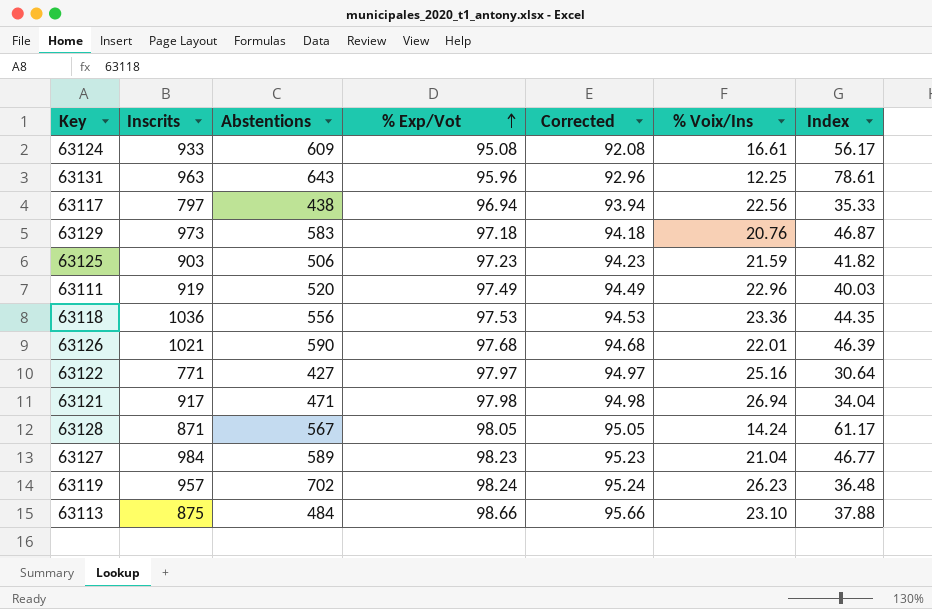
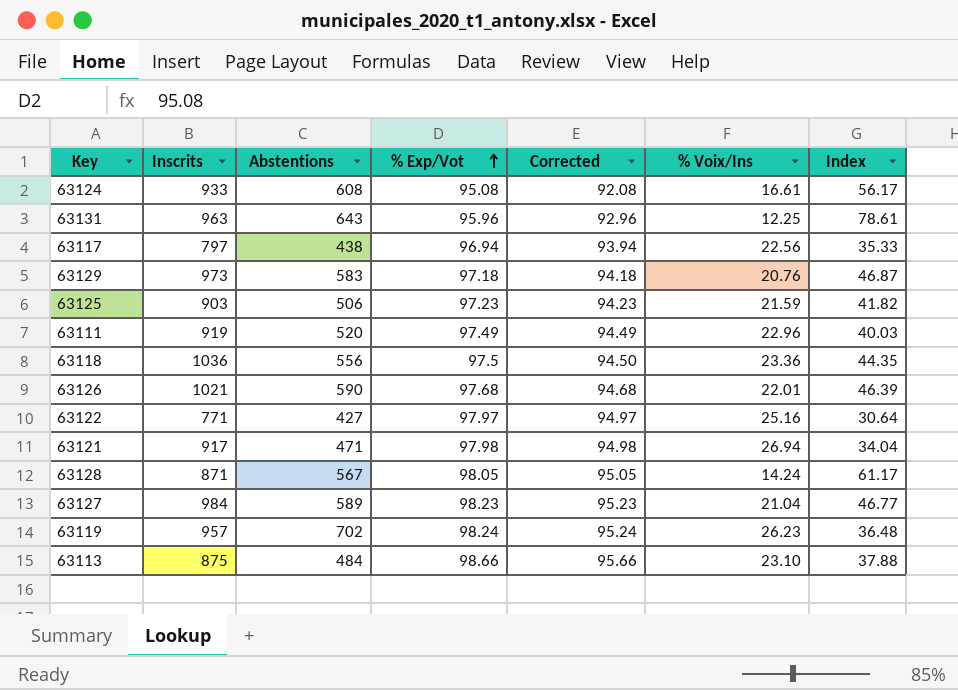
63124 | Abstentions: 609 -> 608
63118 | % Exp/Vot: 97.53 -> 97.5
63118 | Corrected: 94.53 -> 94.50

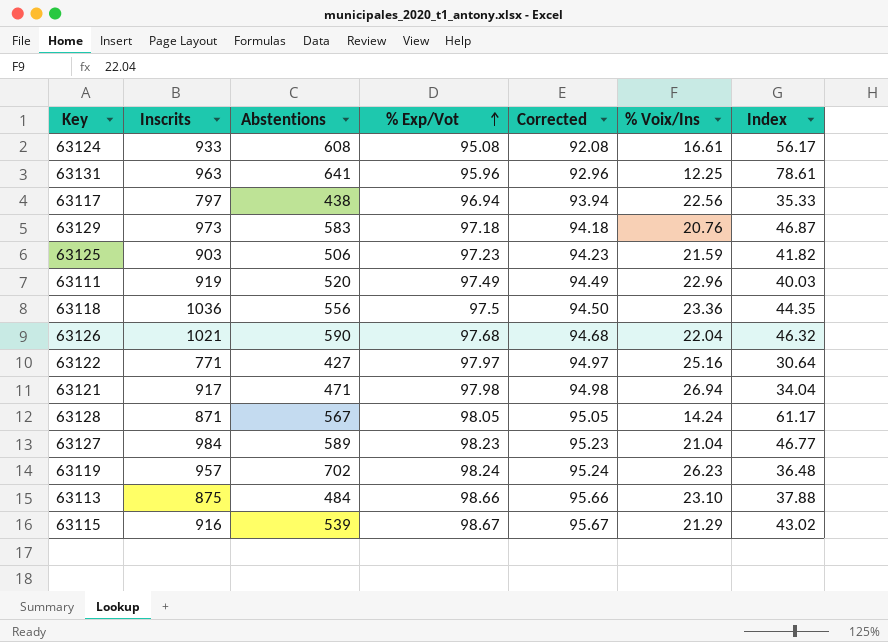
63131 | Abstentions: 643 -> 641
63126 | % Voix/Ins: 22.01 -> 22.04
63126 | Index: 46.39 -> 46.32
row 63115: none -> 916 | 539 | 98.67 | 95.67 | 21.29 | 43.02

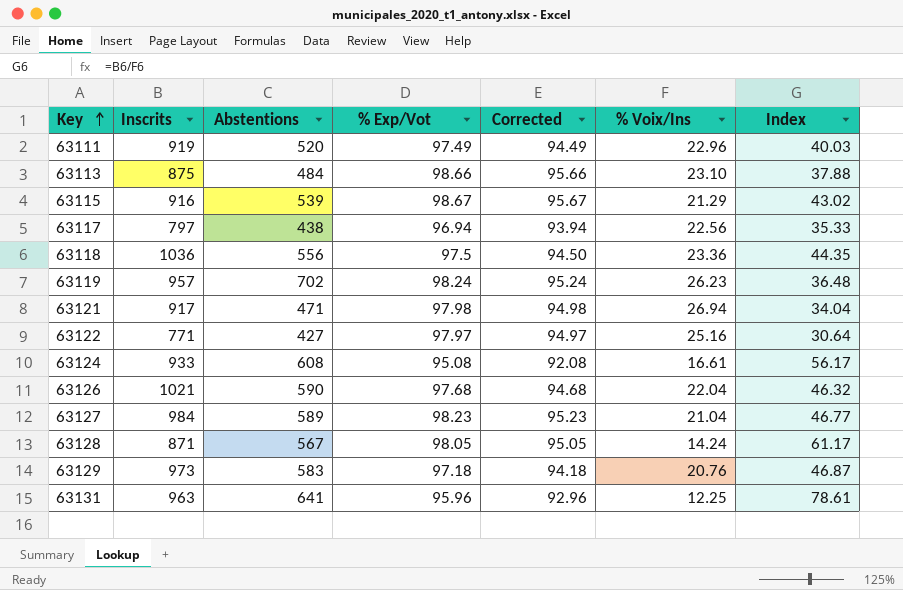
row order: % Exp/Vot ascending -> Key ascending
row 63125: 903 | 506 | 97.23 | 94.23 | 21.59 | 41.82 -> none

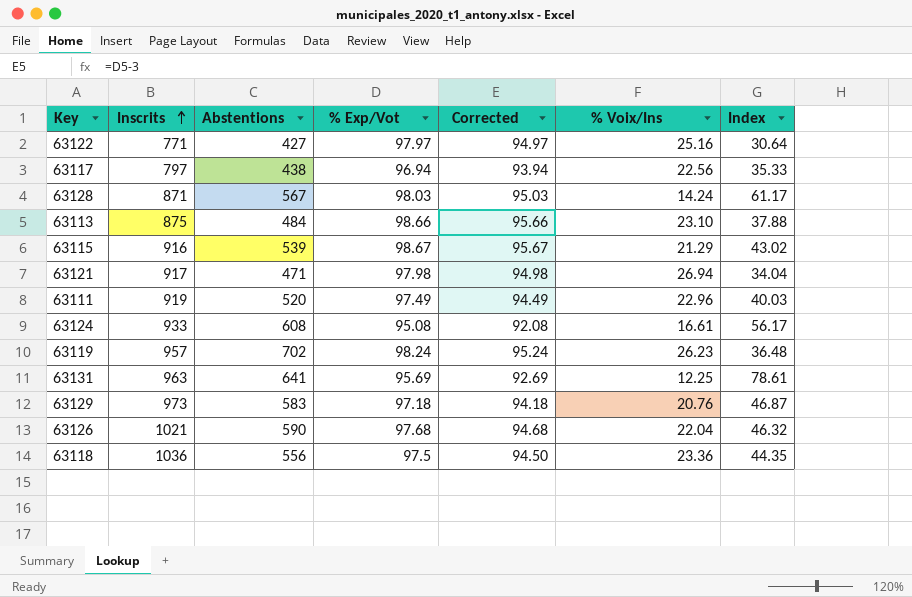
row order: Key ascending -> Inscrits ascending
row 63127: 984 | 589 | 98.23 | 95.23 | 21.04 | 46.77 -> none
63128 | % Exp/Vot: 98.05 -> 98.03
63128 | Corrected: 95.05 -> 95.03
63131 | % Exp/Vot: 95.96 -> 95.69
63131 | Corrected: 92.96 -> 92.69

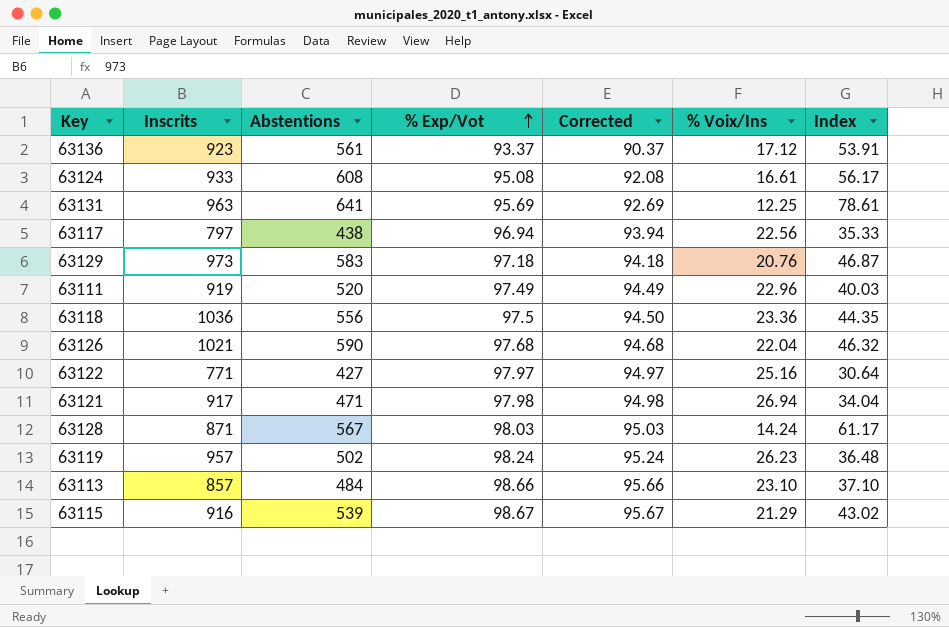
row order: Inscrits ascending -> % Exp/Vot ascending
row 63136: none -> 923 | 561 | 93.37 | 90.37 | 17.12 | 53.91
63119 | Abstentions: 702 -> 502
63113 | Inscrits: 875 -> 857
63113 | Index: 37.88 -> 37.10

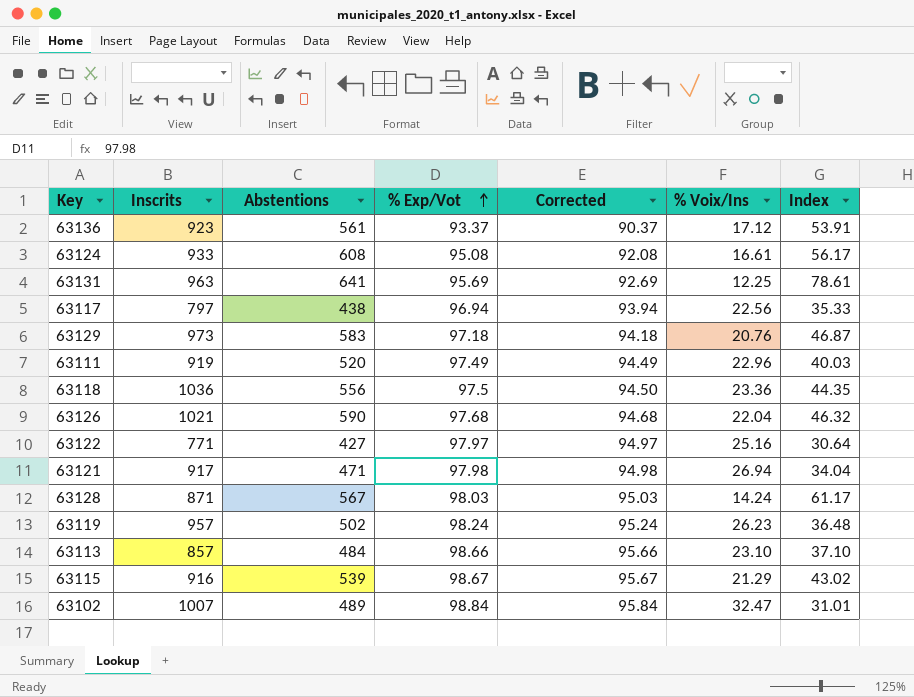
row 63102: none -> 1007 | 489 | 98.84 | 95.84 | 32.47 | 31.01

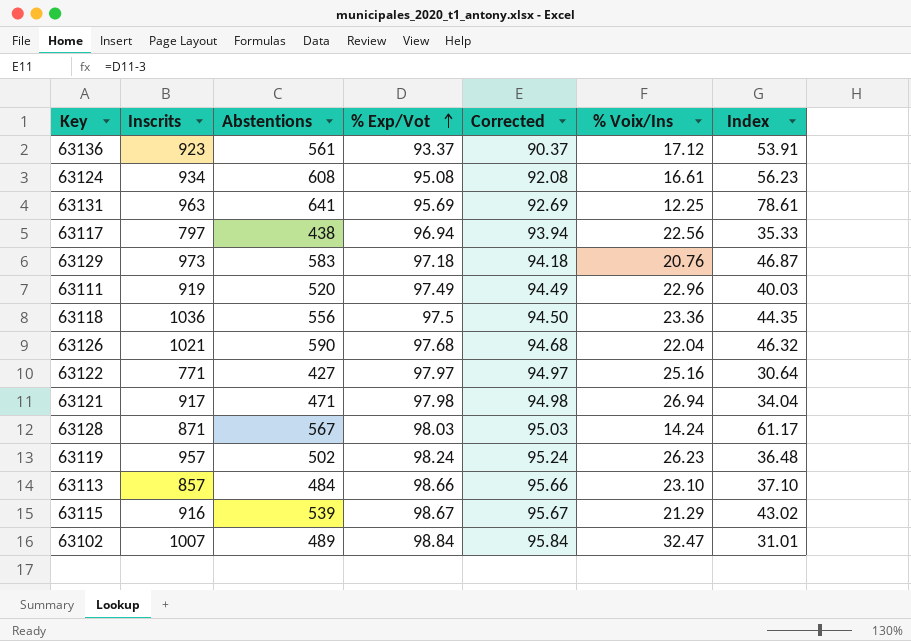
63124 | Inscrits: 933 -> 934
63124 | Index: 56.17 -> 56.23

